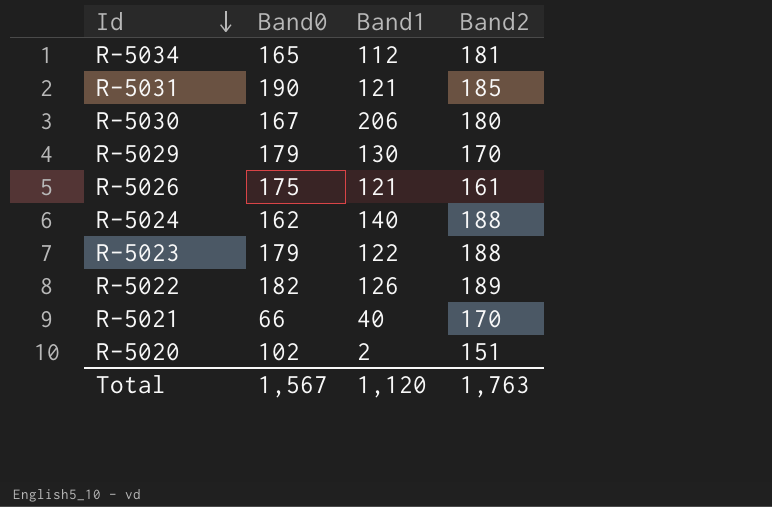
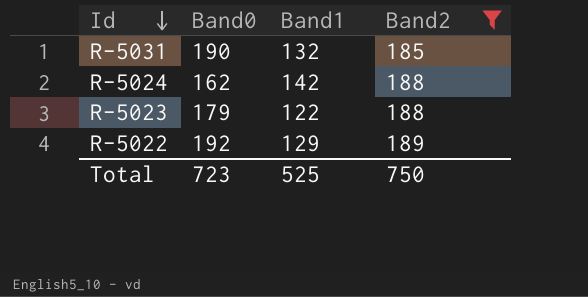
filter: none -> Band2 >= 185
R-5031 | Band1: 121 -> 132
R-5024 | Band1: 140 -> 142
R-5022 | Band0: 182 -> 192
R-5022 | Band1: 126 -> 129
Total | Band0: 1,567 -> 723
Total | Band1: 1,120 -> 525
Total | Band2: 1,763 -> 750

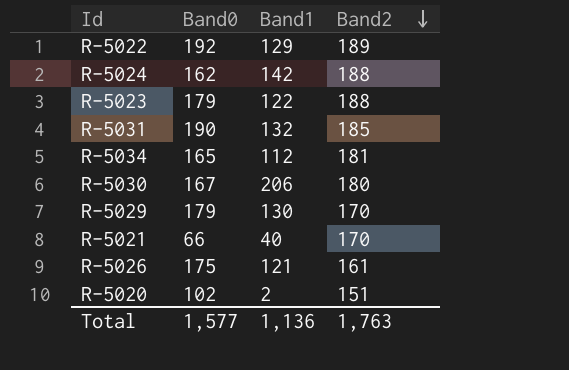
filter: Band2 >= 185 -> none
row order: Id descending -> Band2 descending
Total | Band0: 723 -> 1,577
Total | Band1: 525 -> 1,136
Total | Band2: 750 -> 1,763

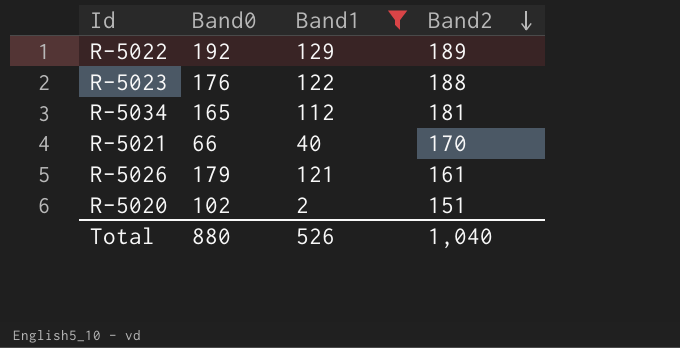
filter: none -> Band1 <= 129
R-5023 | Band0: 179 -> 176
R-5026 | Band0: 175 -> 179
Total | Band0: 1,577 -> 880
Total | Band1: 1,136 -> 526
Total | Band2: 1,763 -> 1,040

